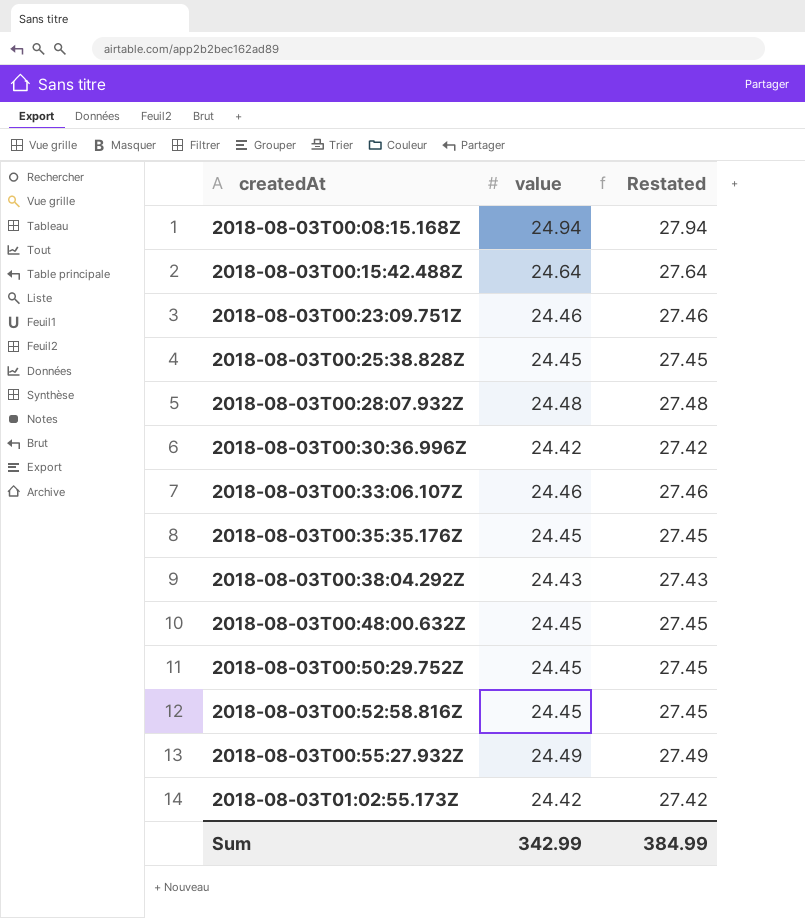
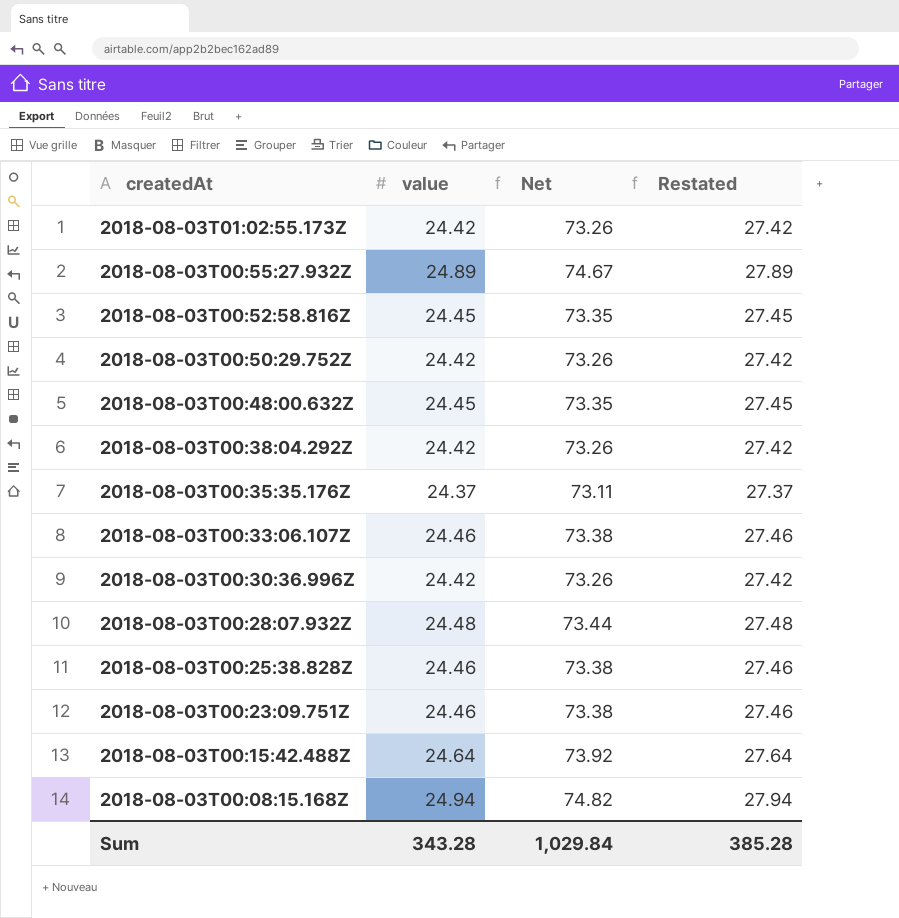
row order: createdAt ascending -> createdAt descending
column Net | formula: none -> [value] * 3
2018-08-03T00:55:27.932Z | value: 24.49 -> 24.89
2018-08-03T00:55:27.932Z | Restated: 27.49 -> 27.89
2018-08-03T00:50:29.752Z | value: 24.45 -> 24.42
2018-08-03T00:50:29.752Z | Restated: 27.45 -> 27.42
2018-08-03T00:38:04.292Z | value: 24.43 -> 24.42
2018-08-03T00:38:04.292Z | Restated: 27.43 -> 27.42
2018-08-03T00:35:35.176Z | value: 24.45 -> 24.37
2018-08-03T00:35:35.176Z | Restated: 27.45 -> 27.37
2018-08-03T00:25:38.828Z | value: 24.45 -> 24.46
2018-08-03T00:25:38.828Z | Restated: 27.45 -> 27.46
Sum | value: 342.99 -> 343.28
Sum | Restated: 384.99 -> 385.28

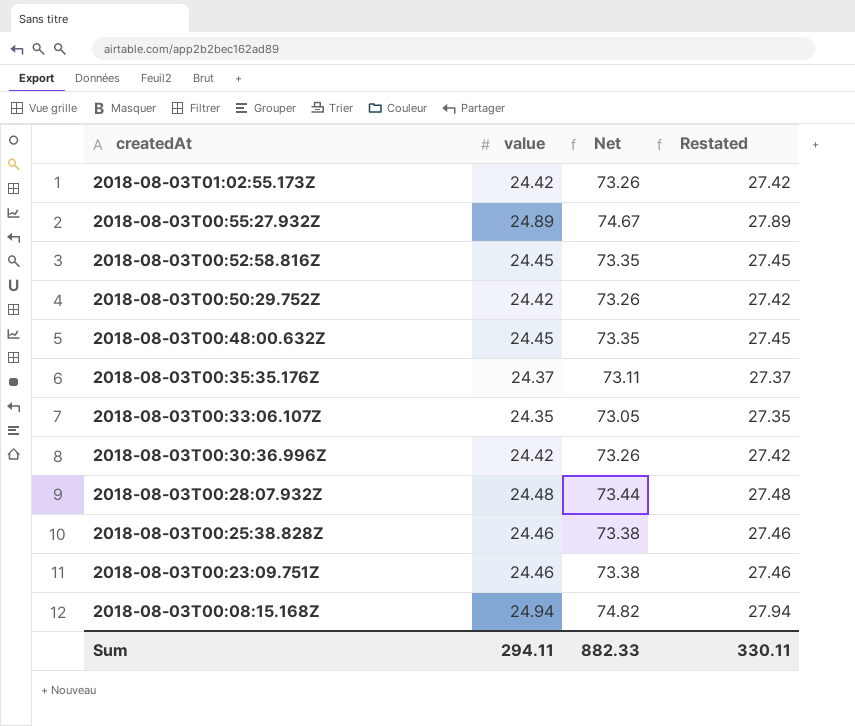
row 2018-08-03T00:38:04.292Z: 24.42 | 73.26 | 27.42 -> none
row 2018-08-03T00:15:42.488Z: 24.64 | 73.92 | 27.64 -> none
2018-08-03T00:33:06.107Z | value: 24.46 -> 24.35
2018-08-03T00:33:06.107Z | Net: 73.38 -> 73.05
2018-08-03T00:33:06.107Z | Restated: 27.46 -> 27.35
Sum | value: 343.28 -> 294.11
Sum | Net: 1,029.84 -> 882.33
Sum | Restated: 385.28 -> 330.11

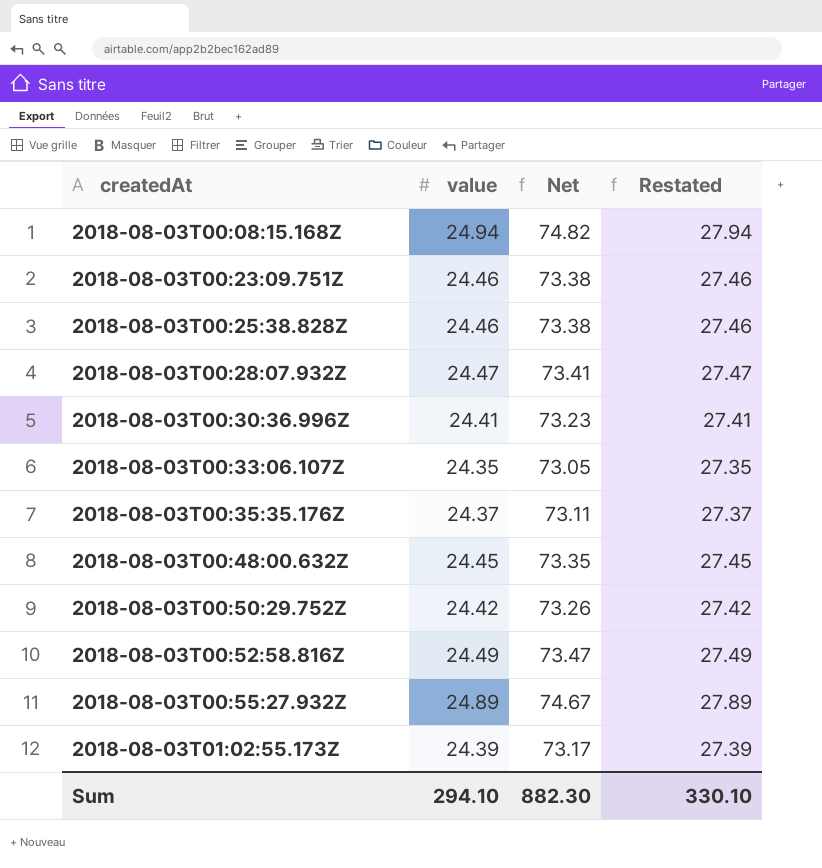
row order: createdAt descending -> createdAt ascending
2018-08-03T00:28:07.932Z | value: 24.48 -> 24.47
2018-08-03T00:28:07.932Z | Net: 73.44 -> 73.41
2018-08-03T00:28:07.932Z | Restated: 27.48 -> 27.47
2018-08-03T00:30:36.996Z | value: 24.42 -> 24.41
2018-08-03T00:30:36.996Z | Net: 73.26 -> 73.23
2018-08-03T00:30:36.996Z | Restated: 27.42 -> 27.41
2018-08-03T00:52:58.816Z | value: 24.45 -> 24.49
2018-08-03T00:52:58.816Z | Net: 73.35 -> 73.47
2018-08-03T00:52:58.816Z | Restated: 27.45 -> 27.49
2018-08-03T01:02:55.173Z | value: 24.42 -> 24.39
2018-08-03T01:02:55.173Z | Net: 73.26 -> 73.17
2018-08-03T01:02:55.173Z | Restated: 27.42 -> 27.39
Sum | value: 294.11 -> 294.10
Sum | Net: 882.33 -> 882.30
Sum | Restated: 330.11 -> 330.10

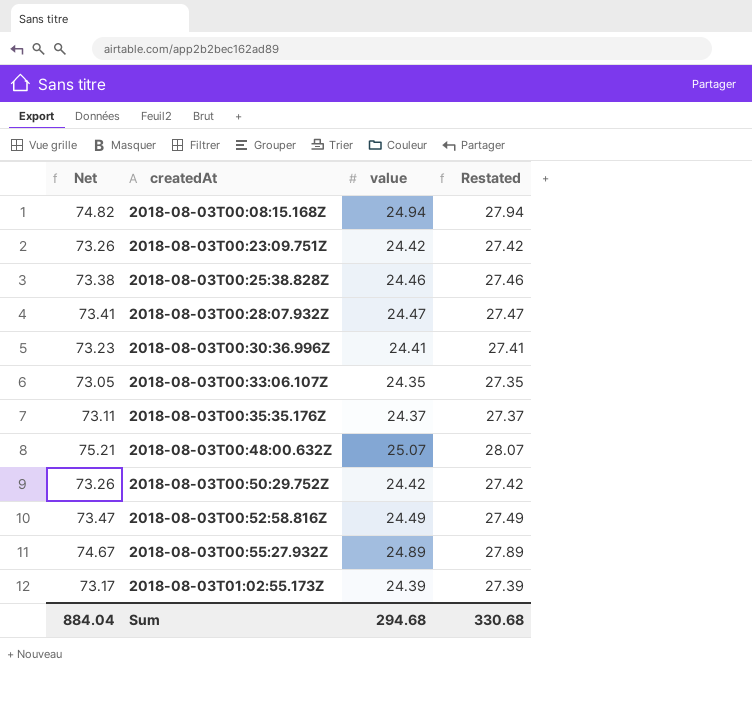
column Net | position: 3 -> 1
2018-08-03T00:23:09.751Z | Net: 73.38 -> 73.26
2018-08-03T00:23:09.751Z | value: 24.46 -> 24.42
2018-08-03T00:23:09.751Z | Restated: 27.46 -> 27.42
2018-08-03T00:48:00.632Z | Net: 73.35 -> 75.21
2018-08-03T00:48:00.632Z | value: 24.45 -> 25.07
2018-08-03T00:48:00.632Z | Restated: 27.45 -> 28.07
Sum | Net: 882.30 -> 884.04
Sum | value: 294.10 -> 294.68
Sum | Restated: 330.10 -> 330.68

